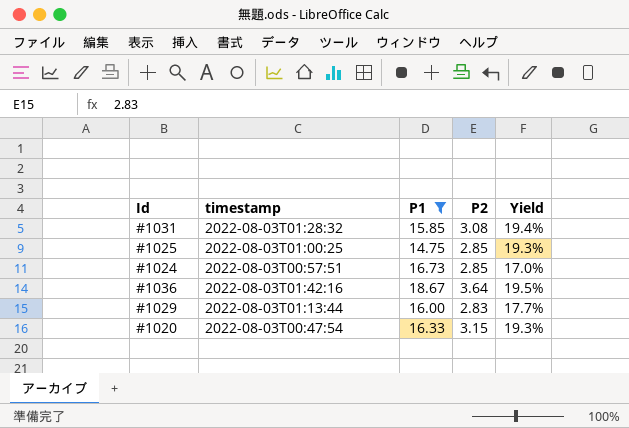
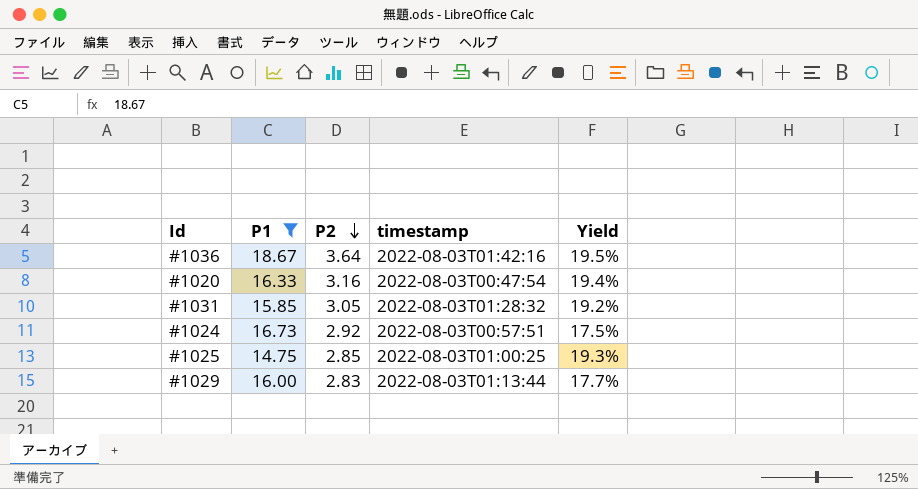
row order: none -> P2 descending
column timestamp | position: 2 -> 4
#1020 | P2: 3.15 -> 3.16
#1020 | Yield: 19.3% -> 19.4%
#1031 | P2: 3.08 -> 3.05
#1031 | Yield: 19.4% -> 19.2%
#1024 | P2: 2.85 -> 2.92
#1024 | Yield: 17.0% -> 17.5%

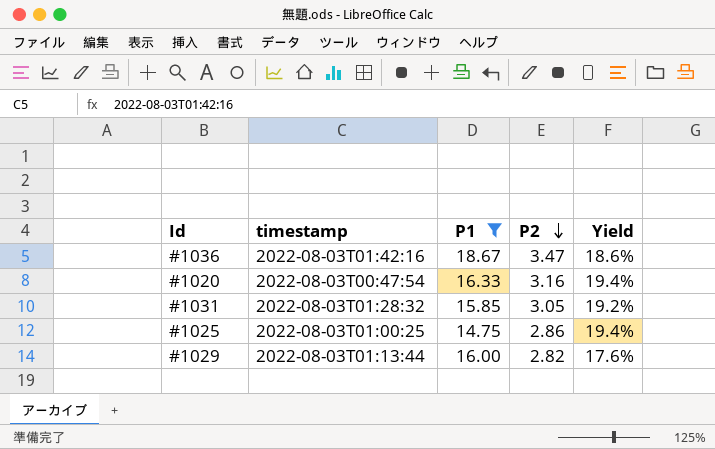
column timestamp | position: 4 -> 2
row #1024: 16.73 | 2.92 | 2022-08-03T00:57:51 | 17.5% -> none
#1036 | P2: 3.64 -> 3.47
#1036 | Yield: 19.5% -> 18.6%
#1025 | P2: 2.85 -> 2.86
#1025 | Yield: 19.3% -> 19.4%
#1029 | P2: 2.83 -> 2.82
#1029 | Yield: 17.7% -> 17.6%

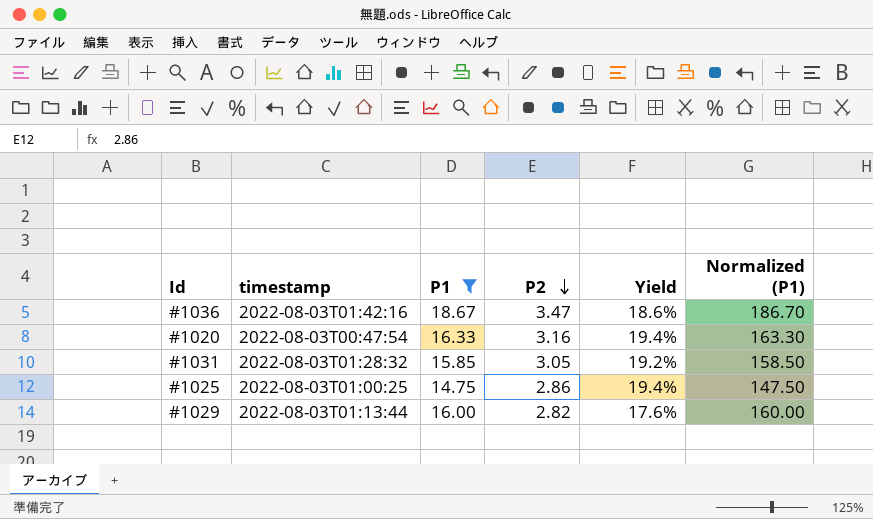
column Normalized (P1) | formula: none -> [P1] * 10

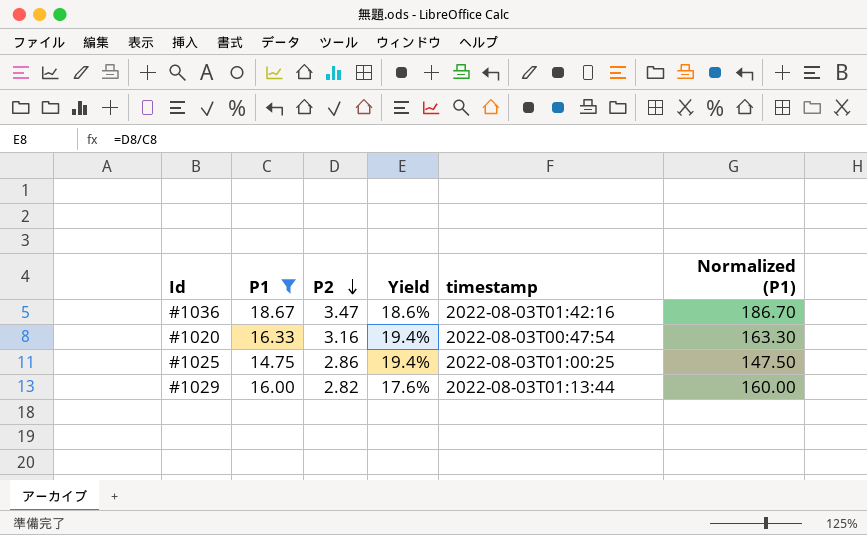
column timestamp | position: 2 -> 5
row #1031: 2022-08-03T01:28:32 | 15.85 | 3.05 | 19.2% | 158.50 -> none

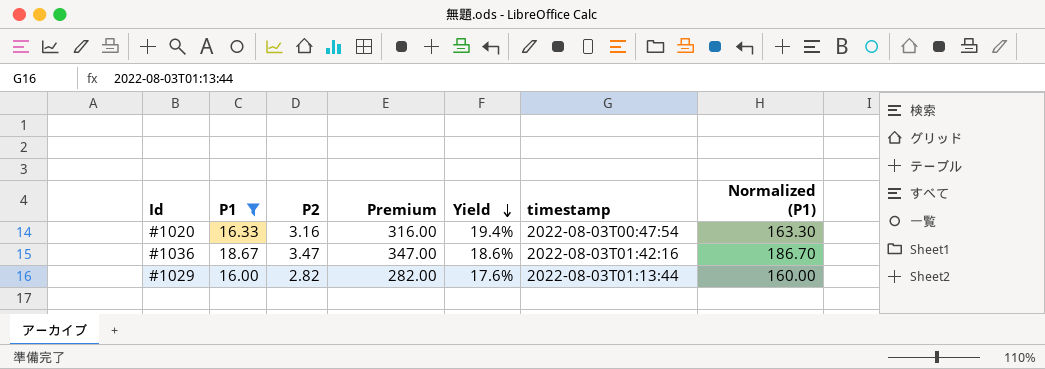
row order: P2 descending -> Yield descending
column Premium | formula: none -> [P2] * 100
row #1025: 14.75 | 2.86 | 19.4% | 2022-08-03T01:00:25 | 147.50 -> none

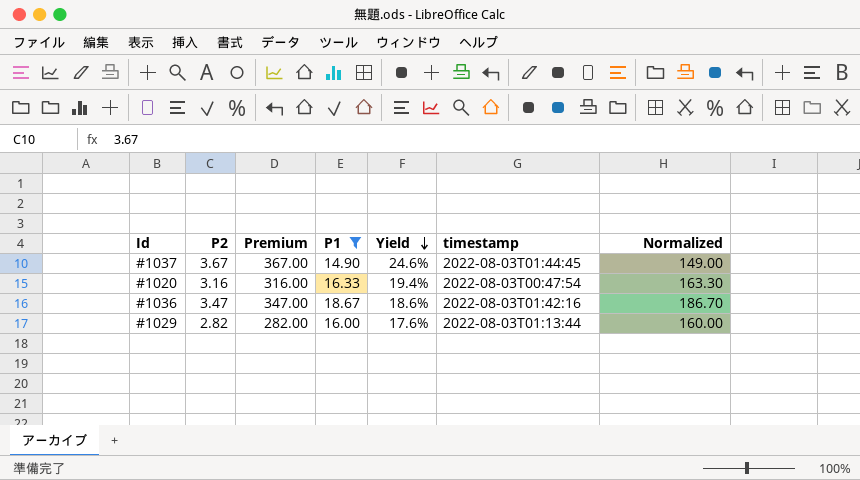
column P1 | position: 2 -> 4
column name: Normalized (P1) -> Normalized
row #1037: none -> 3.67 | 367.00 | 14.90 | 24.6% | 2022-08-03T01:44:45 | 149.00

